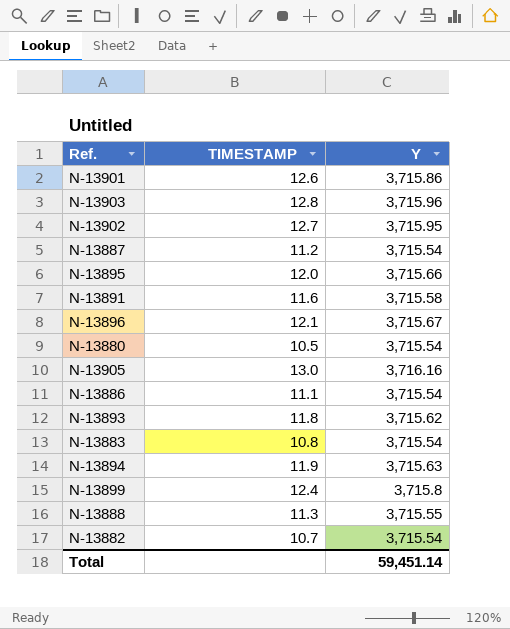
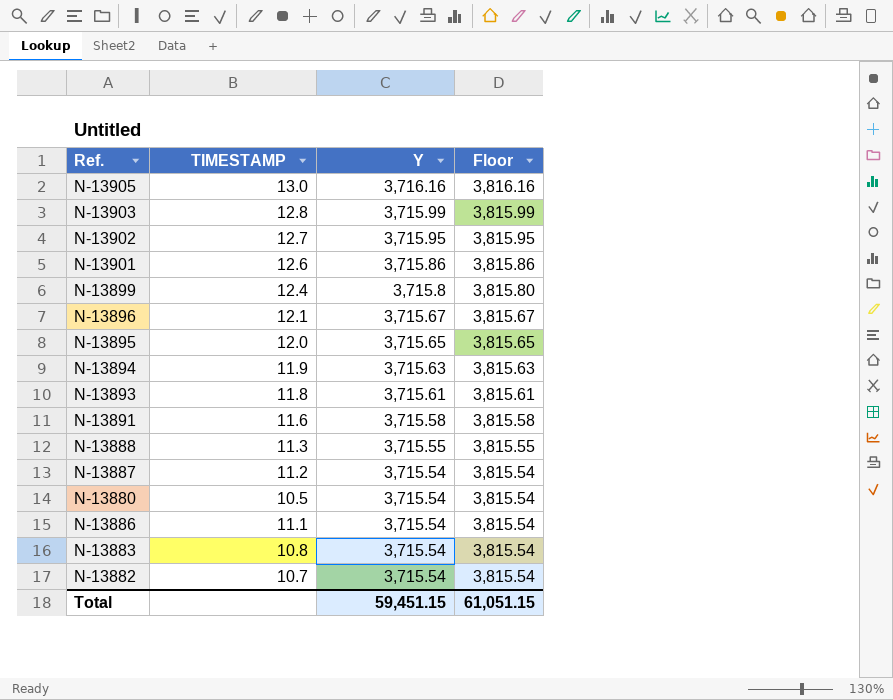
row order: none -> Y descending
column Floor | formula: none -> [Y] + 100
N-13903 | Y: 3,715.96 -> 3,715.99
N-13895 | Y: 3,715.66 -> 3,715.65
N-13893 | Y: 3,715.62 -> 3,715.61
Total | Y: 59,451.14 -> 59,451.15

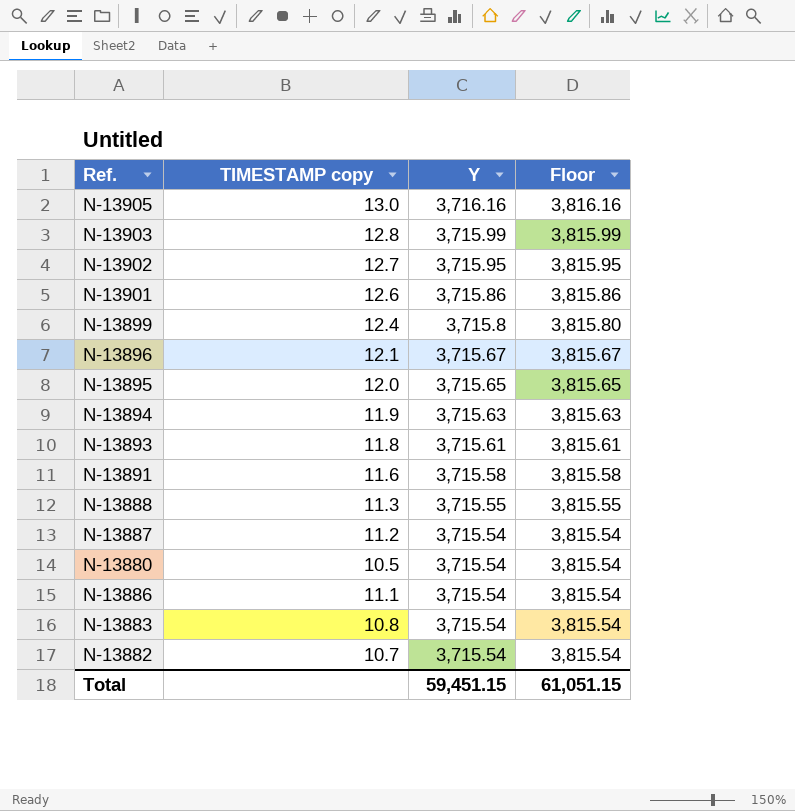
column name: TIMESTAMP -> TIMESTAMP copy

